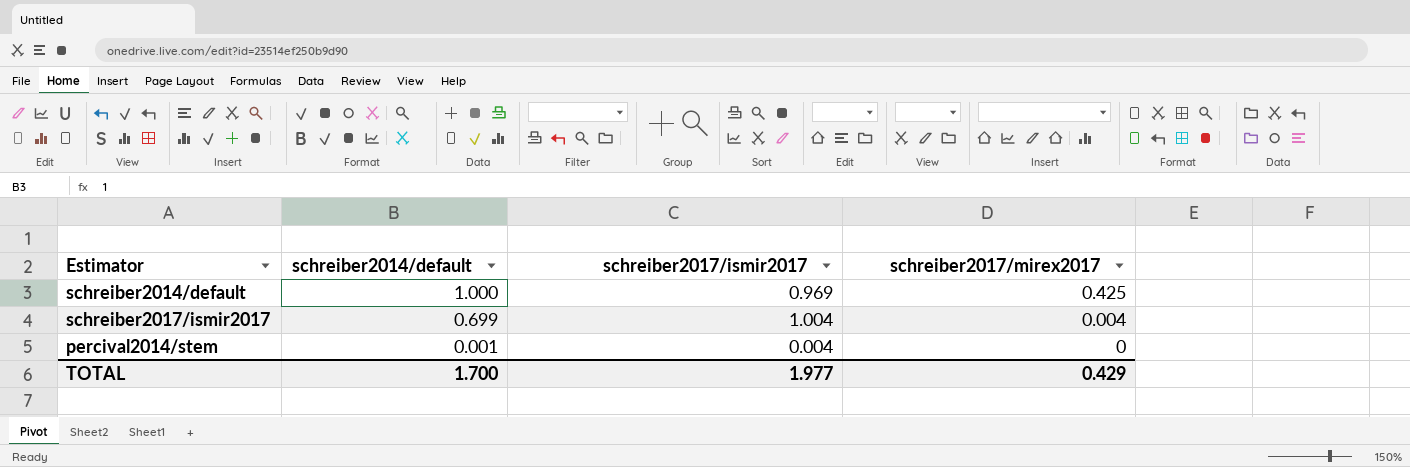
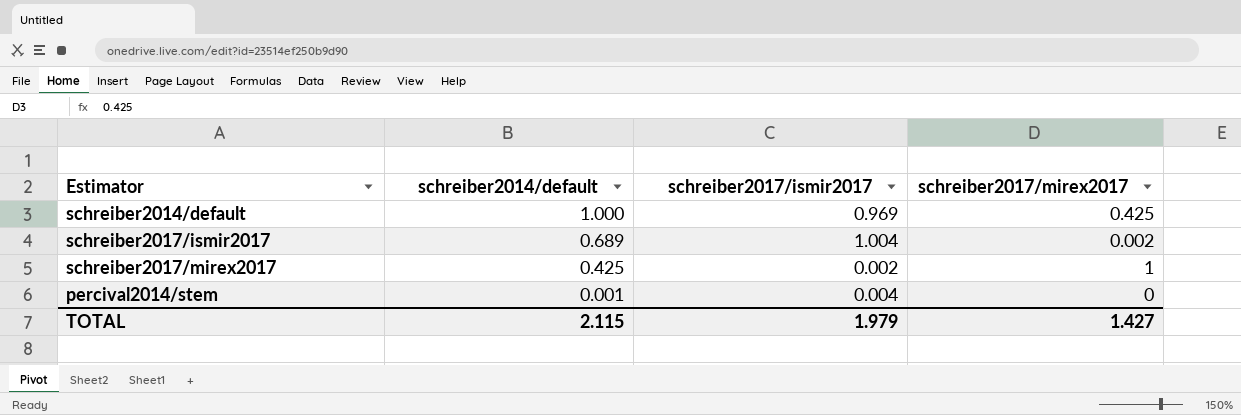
schreiber2017/ismir2017 | schreiber2014/default: 0.699 -> 0.689
schreiber2017/ismir2017 | schreiber2017/mirex2017: 0.004 -> 0.002
row schreiber2017/mirex2017: none -> 0.425 | 0.002 | 1
TOTAL | schreiber2014/default: 1.700 -> 2.115
TOTAL | schreiber2017/ismir2017: 1.977 -> 1.979
TOTAL | schreiber2017/mirex2017: 0.429 -> 1.427

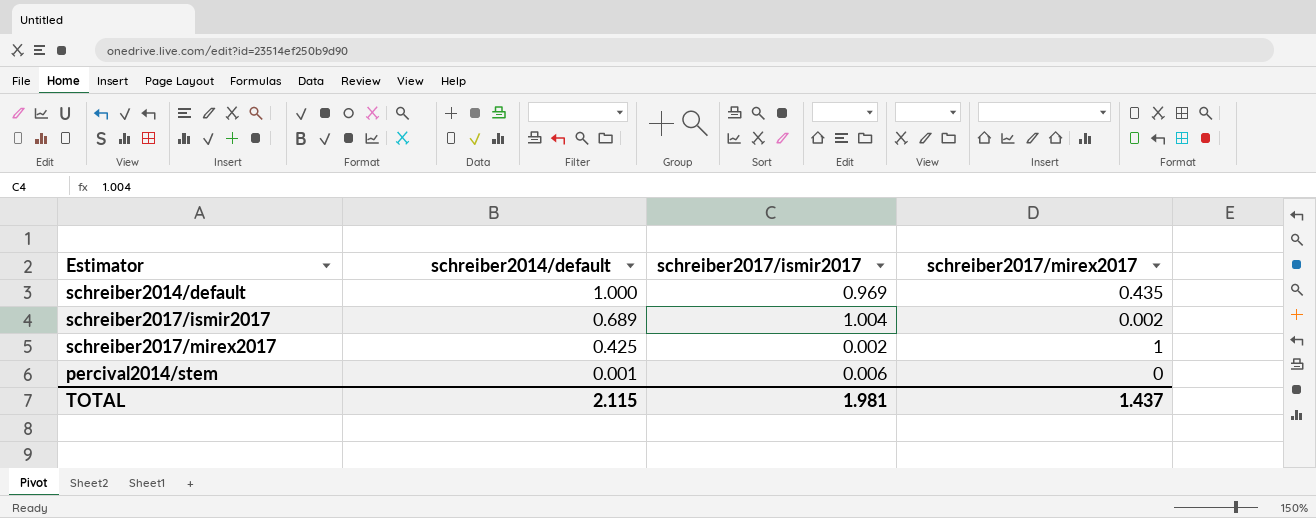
schreiber2014/default | schreiber2017/mirex2017: 0.425 -> 0.435
percival2014/stem | schreiber2017/ismir2017: 0.004 -> 0.006
TOTAL | schreiber2017/ismir2017: 1.979 -> 1.981
TOTAL | schreiber2017/mirex2017: 1.427 -> 1.437

